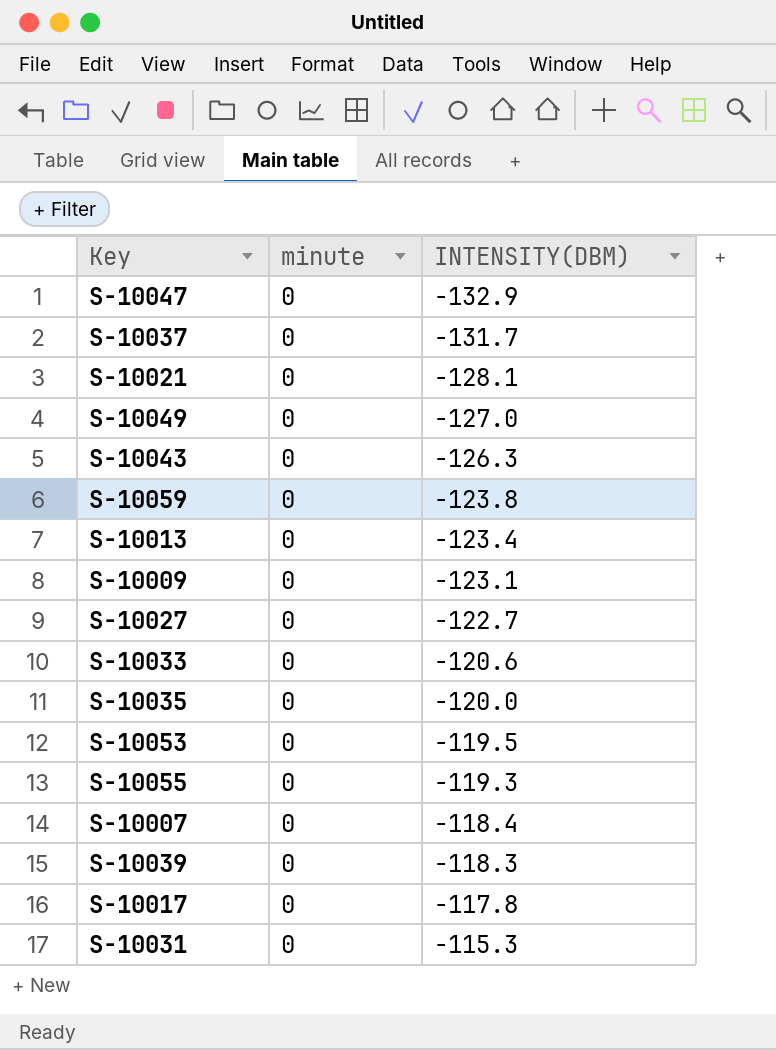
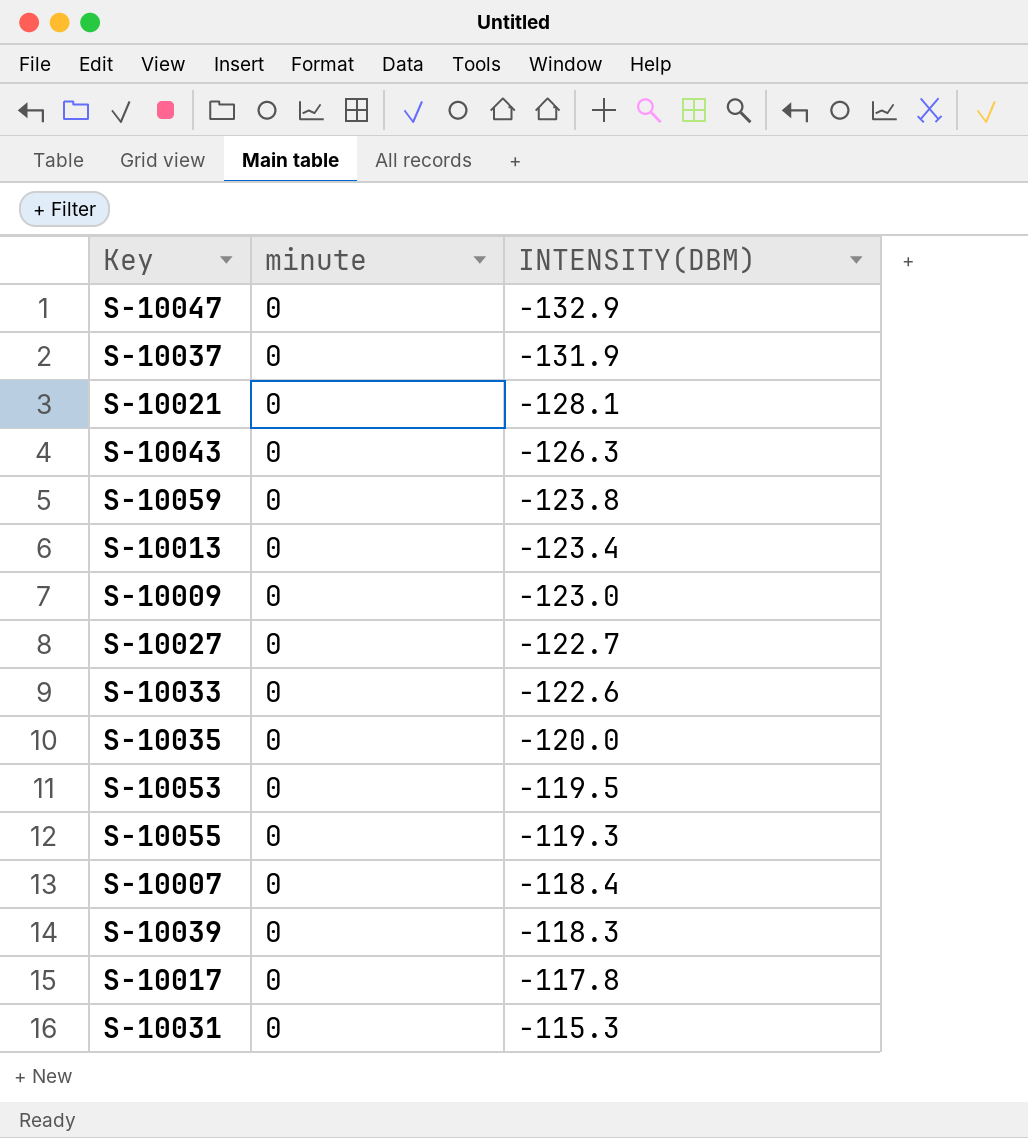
row S-10049: 0 | -127.0 -> none
S-10037 | INTENSITY(DBM): -131.7 -> -131.9
S-10009 | INTENSITY(DBM): -123.1 -> -123.0
S-10033 | INTENSITY(DBM): -120.6 -> -122.6

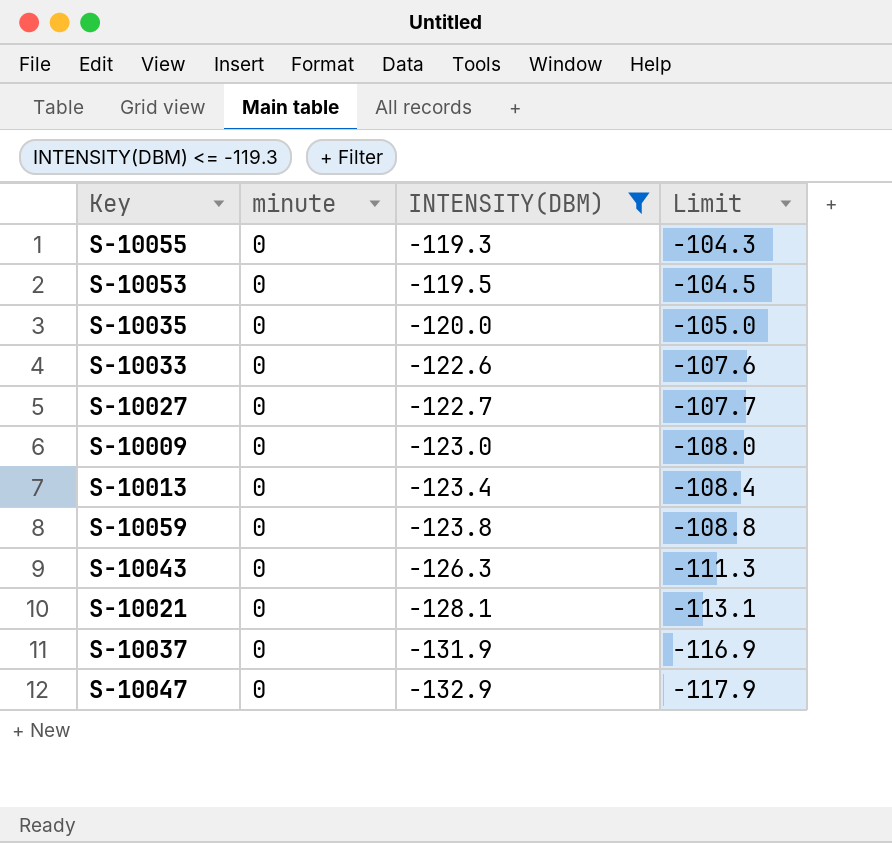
filter: none -> INTENSITY(DBM) <= -119.3
row order: INTENSITY(DBM) ascending -> INTENSITY(DBM) descending
column Limit | formula: none -> [INTENSITY(DBM)] + 15

